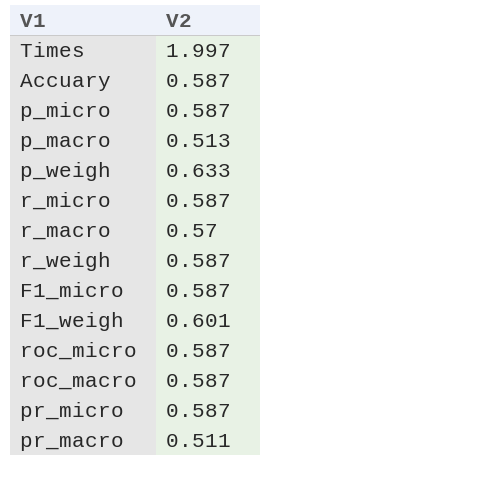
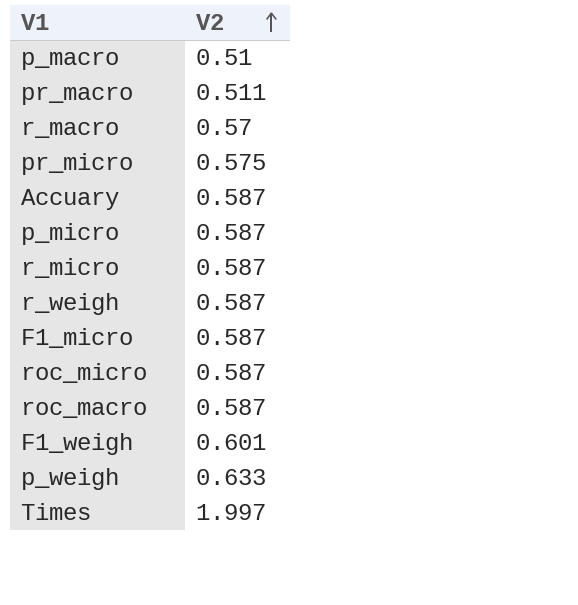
row order: none -> V2 ascending
p_macro | V2: 0.513 -> 0.51
pr_micro | V2: 0.587 -> 0.575

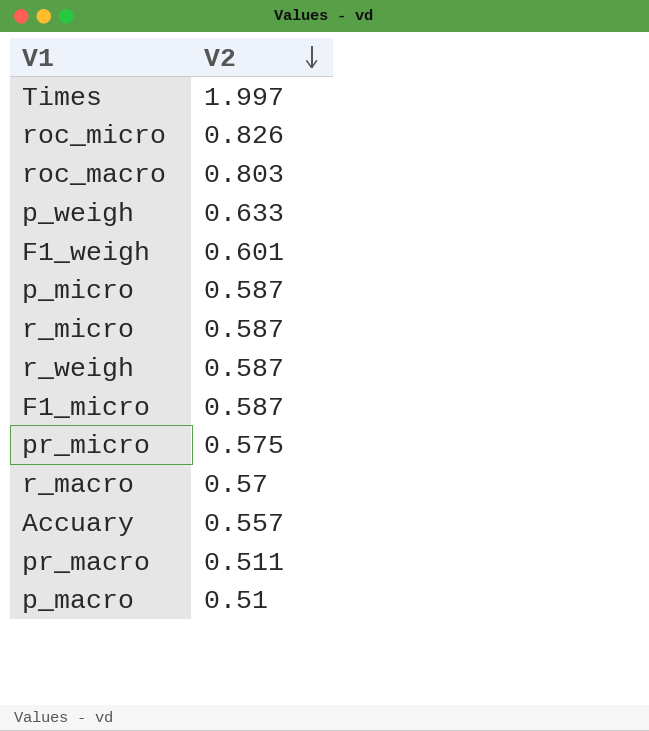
row order: V2 ascending -> V2 descending
roc_micro | V2: 0.587 -> 0.826
roc_macro | V2: 0.587 -> 0.803
Accuary | V2: 0.587 -> 0.557

